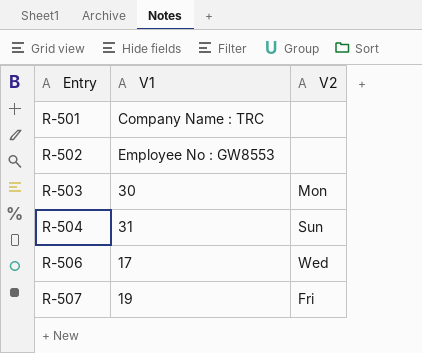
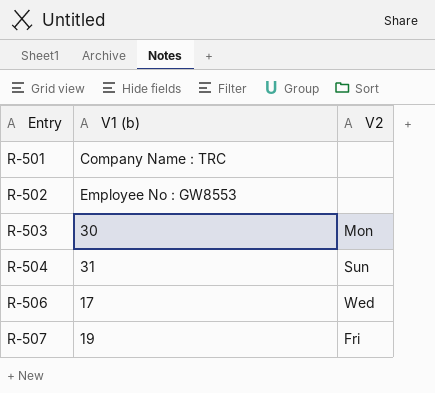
column name: V1 -> V1 (b)

